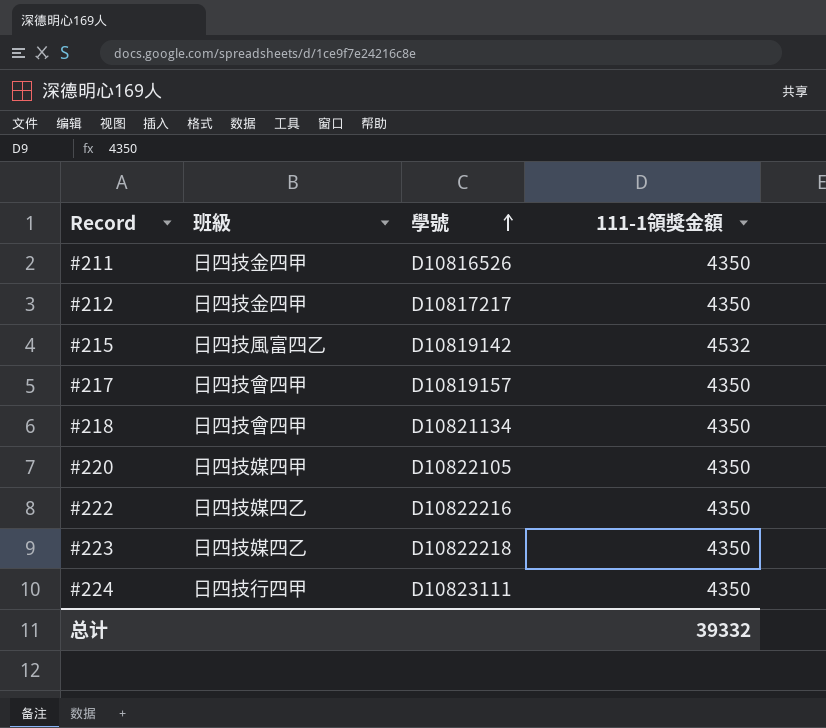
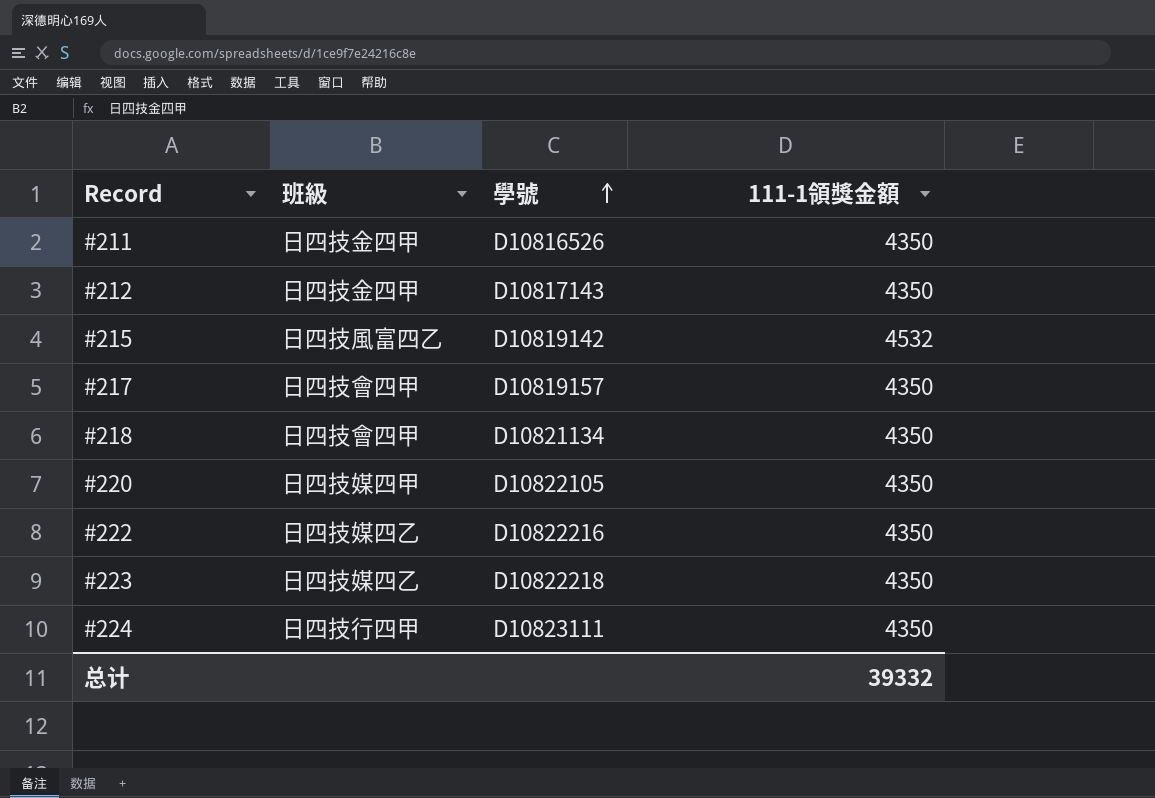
#212 | 學號: D10817217 -> D10817143

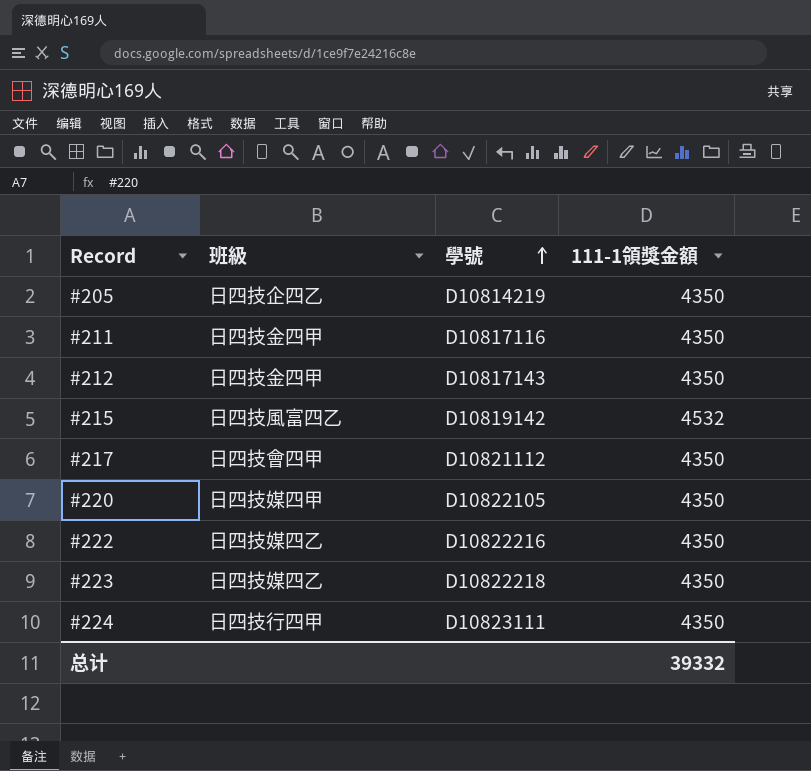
row #218: 日四技會四甲 | D10821134 | 4350 -> none
row #205: none -> 日四技企四乙 | D10814219 | 4350
#211 | 學號: D10816526 -> D10817116
#217 | 學號: D10819157 -> D10821112

